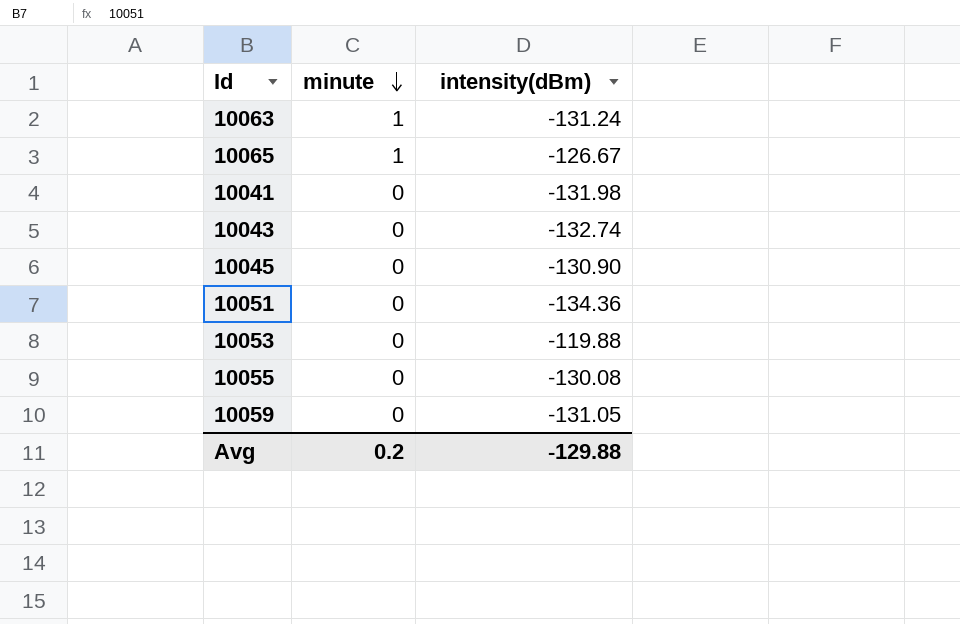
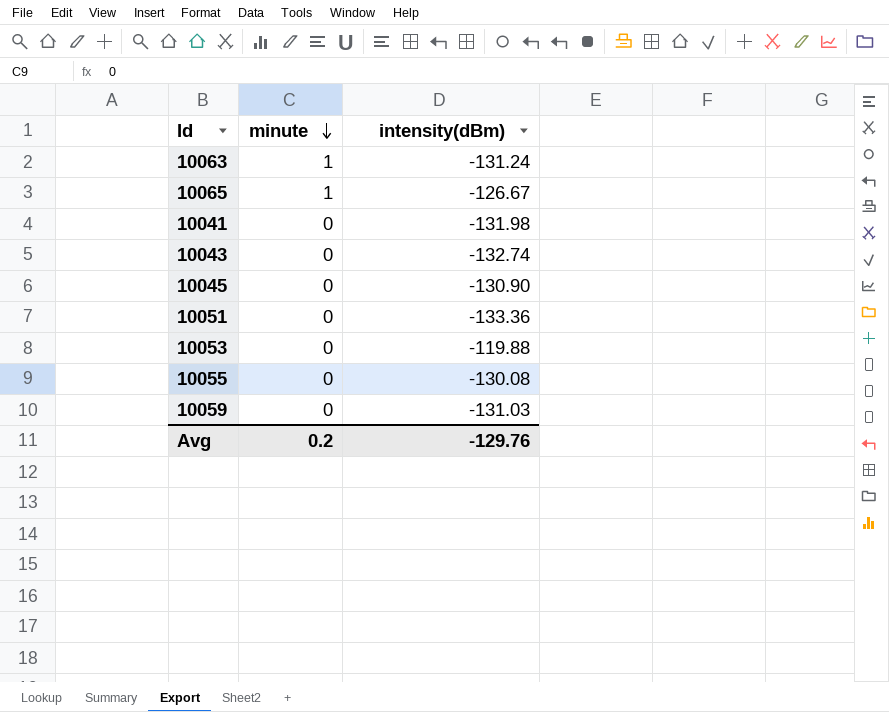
10051 | intensity(dBm): -134.36 -> -133.36
10059 | intensity(dBm): -131.05 -> -131.03
Avg | intensity(dBm): -129.88 -> -129.76

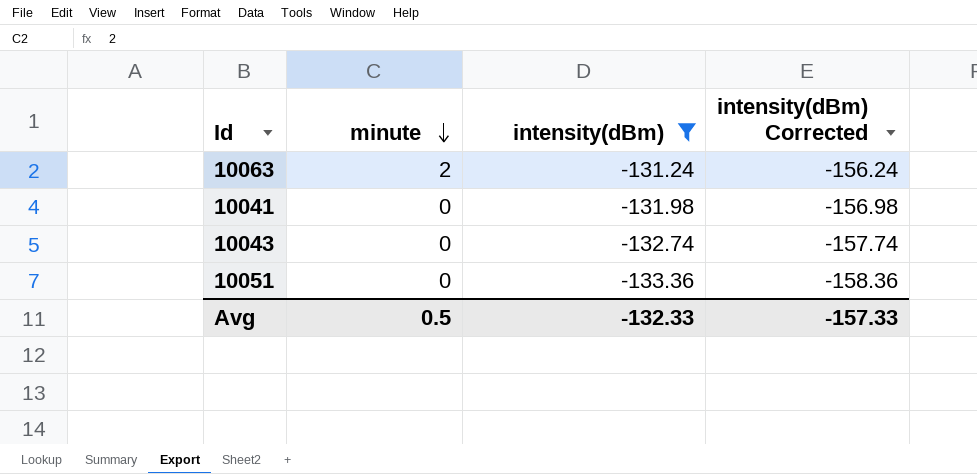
filter: none -> intensity(dBm) <= -131.24
column intensity(dBm) Corrected | formula: none -> [intensity(dBm)] - 25
10063 | minute: 1 -> 2
Avg | minute: 0.2 -> 0.5
Avg | intensity(dBm): -129.76 -> -132.33

